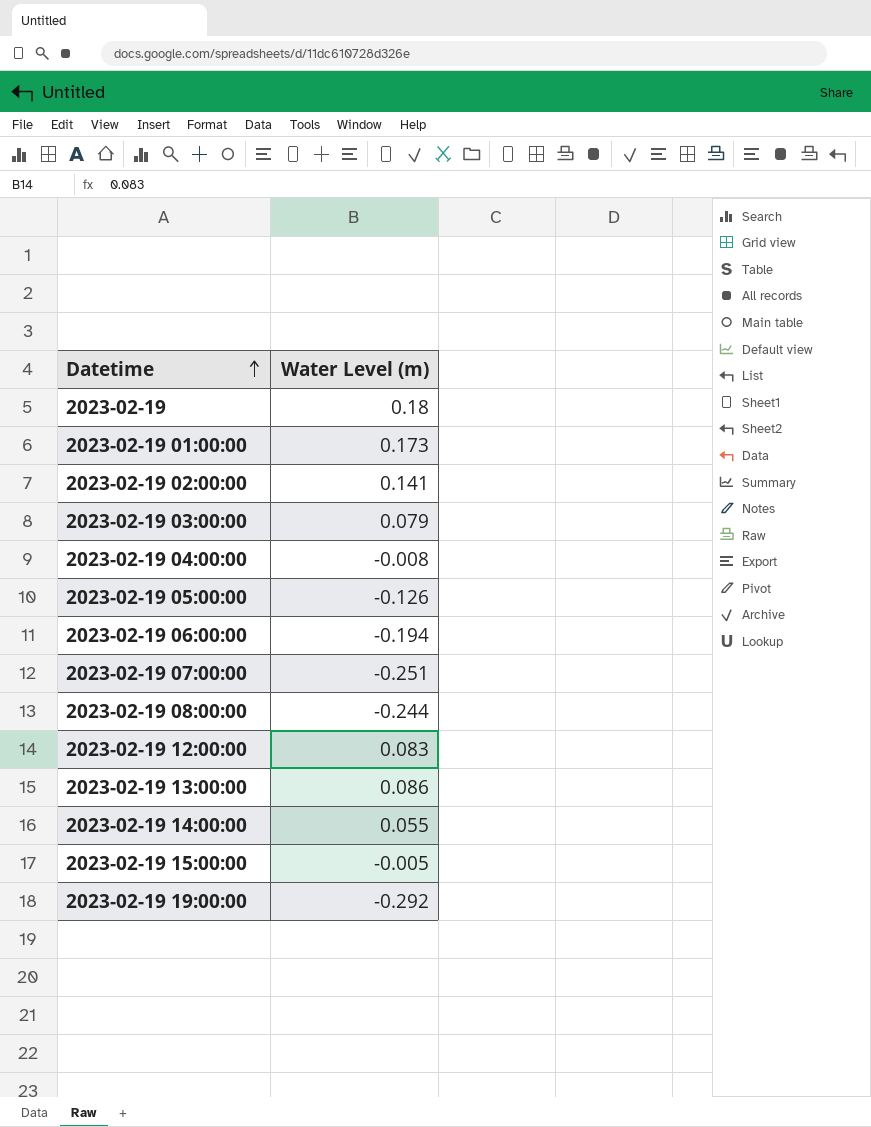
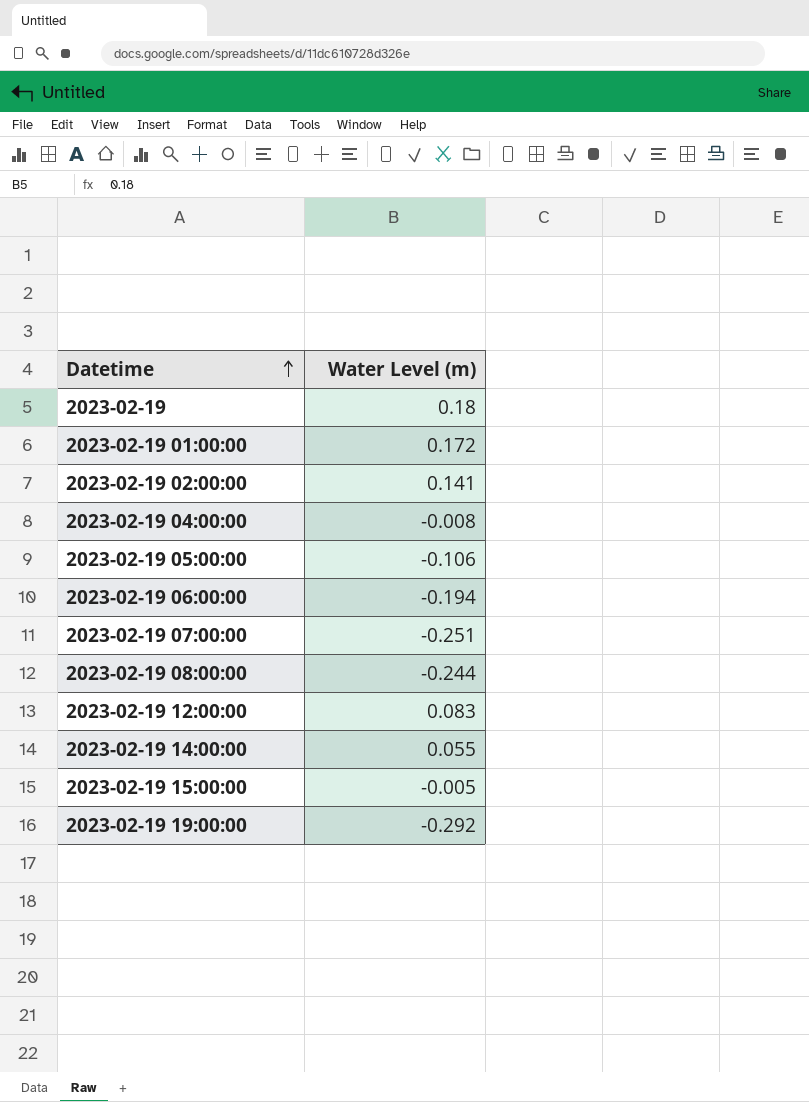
row 2023-02-19 03:00:00: 0.079 -> none
row 2023-02-19 13:00:00: 0.086 -> none
2023-02-19 01:00:00 | Water Level (m): 0.173 -> 0.172
2023-02-19 05:00:00 | Water Level (m): -0.126 -> -0.106

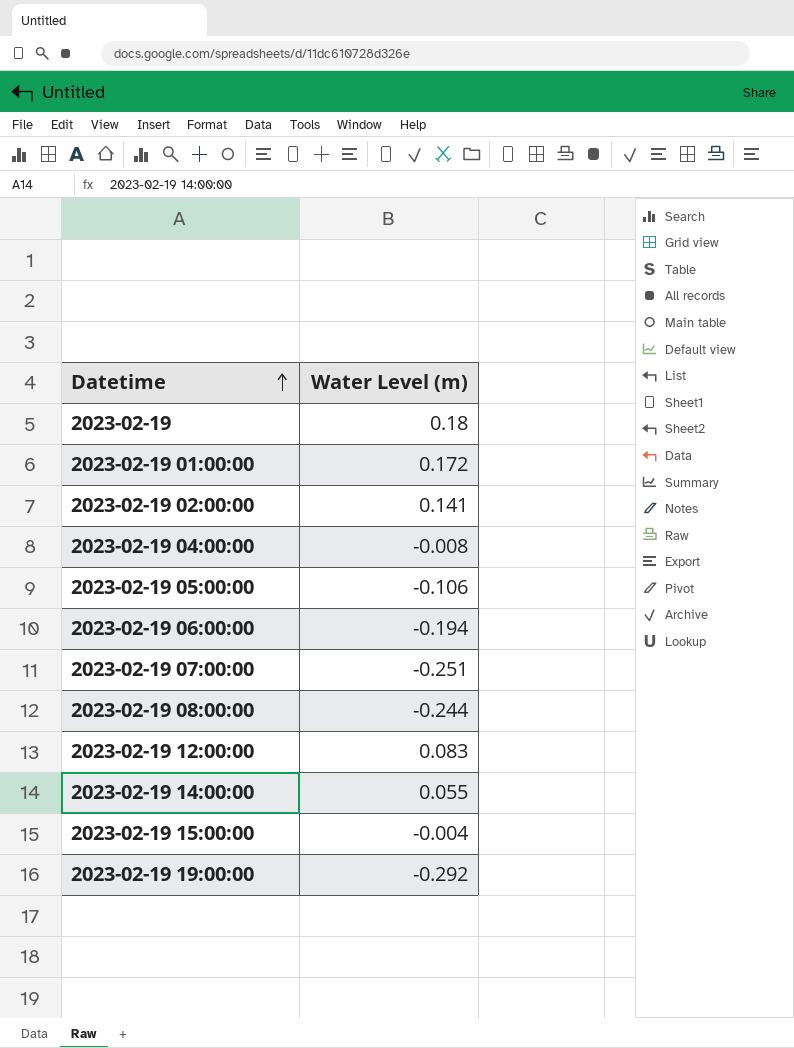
2023-02-19 15:00:00 | Water Level (m): -0.005 -> -0.004

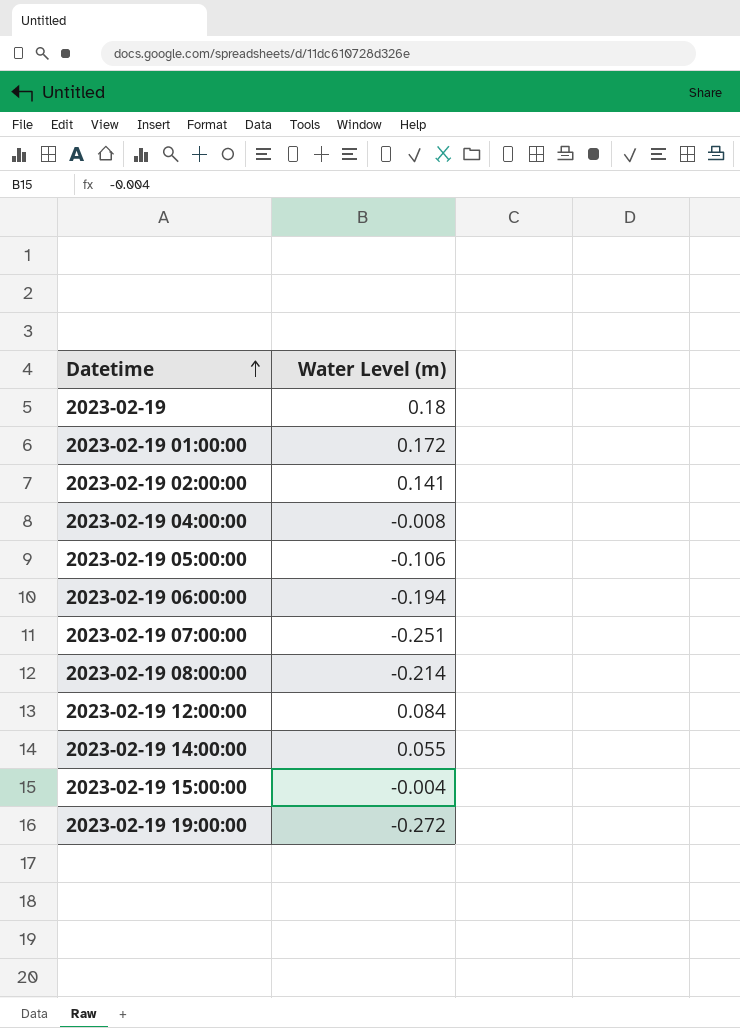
2023-02-19 08:00:00 | Water Level (m): -0.244 -> -0.214
2023-02-19 12:00:00 | Water Level (m): 0.083 -> 0.084
2023-02-19 19:00:00 | Water Level (m): -0.292 -> -0.272

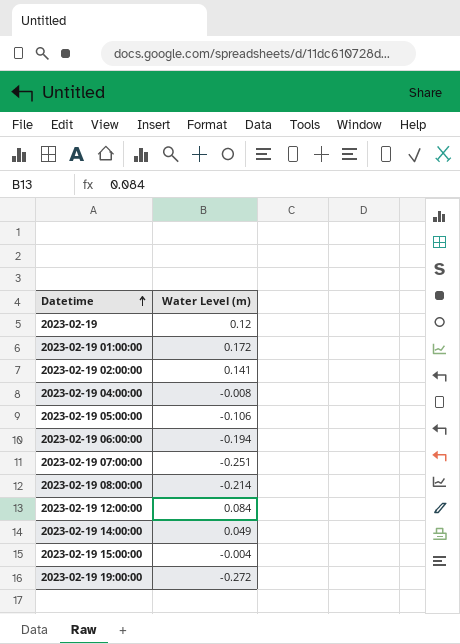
2023-02-19 | Water Level (m): 0.18 -> 0.12
2023-02-19 14:00:00 | Water Level (m): 0.055 -> 0.049

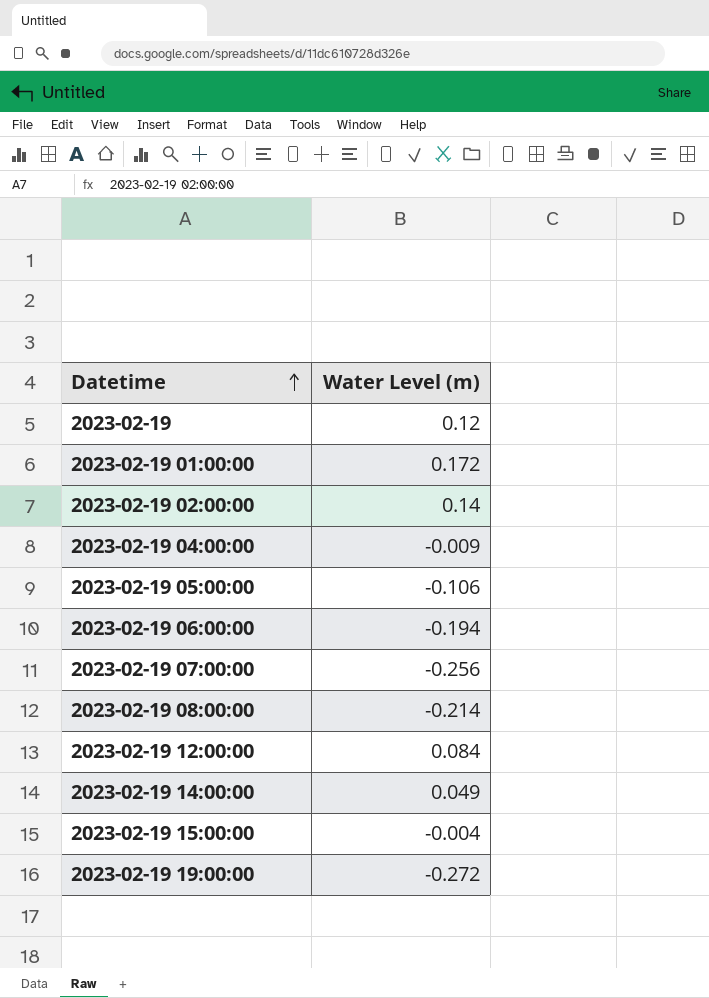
2023-02-19 02:00:00 | Water Level (m): 0.141 -> 0.14
2023-02-19 04:00:00 | Water Level (m): -0.008 -> -0.009
2023-02-19 07:00:00 | Water Level (m): -0.251 -> -0.256

